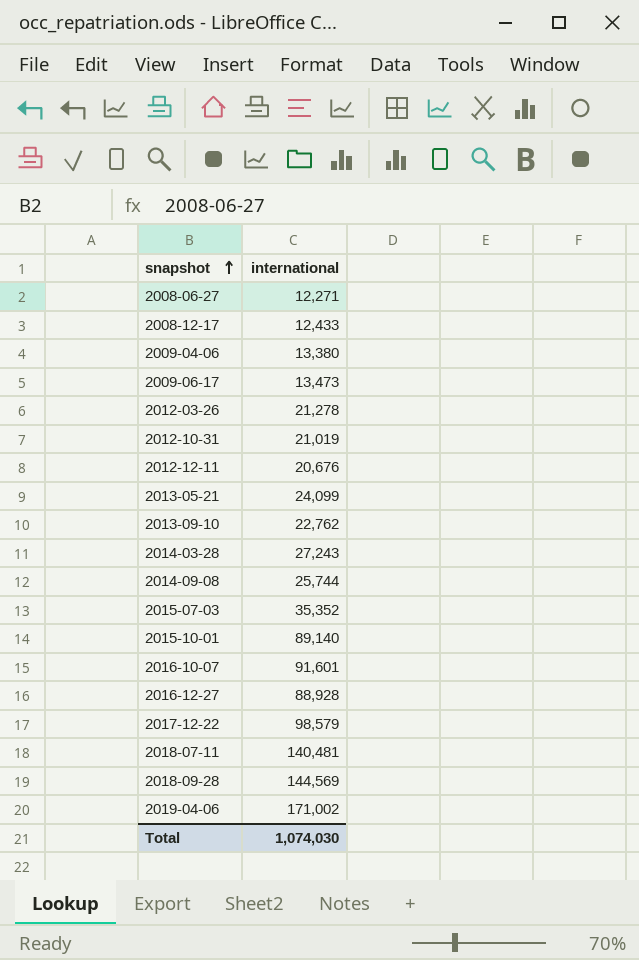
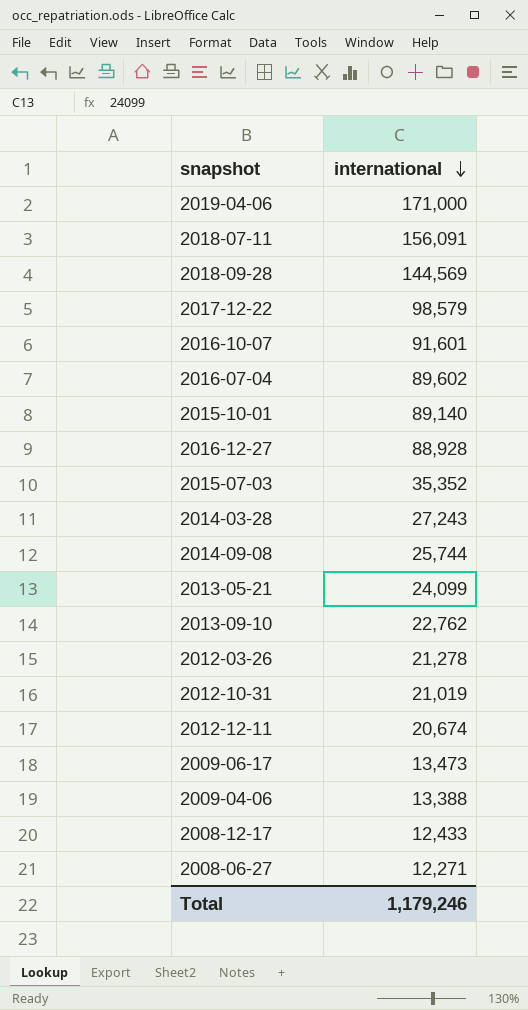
row order: snapshot ascending -> international descending
2019-04-06 | international: 171,002 -> 171,000
2018-07-11 | international: 140,481 -> 156,091
row 2016-07-04: none -> 89,602
2012-12-11 | international: 20,676 -> 20,674
2009-04-06 | international: 13,380 -> 13,388
Total | international: 1,074,030 -> 1,179,246

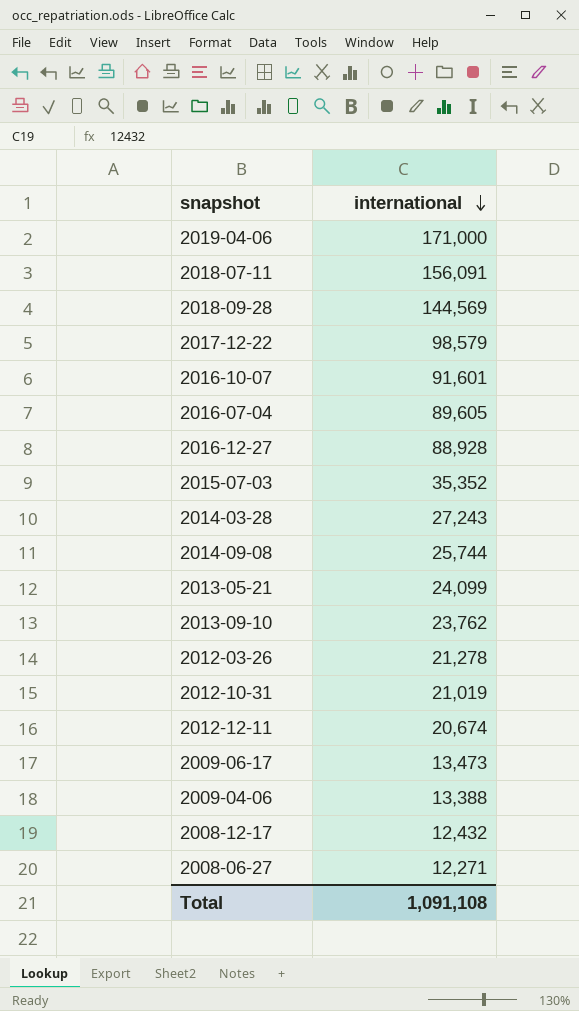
row 2015-10-01: 89,140 -> none
2016-07-04 | international: 89,602 -> 89,605
2013-09-10 | international: 22,762 -> 23,762
2008-12-17 | international: 12,433 -> 12,432
Total | international: 1,179,246 -> 1,091,108

